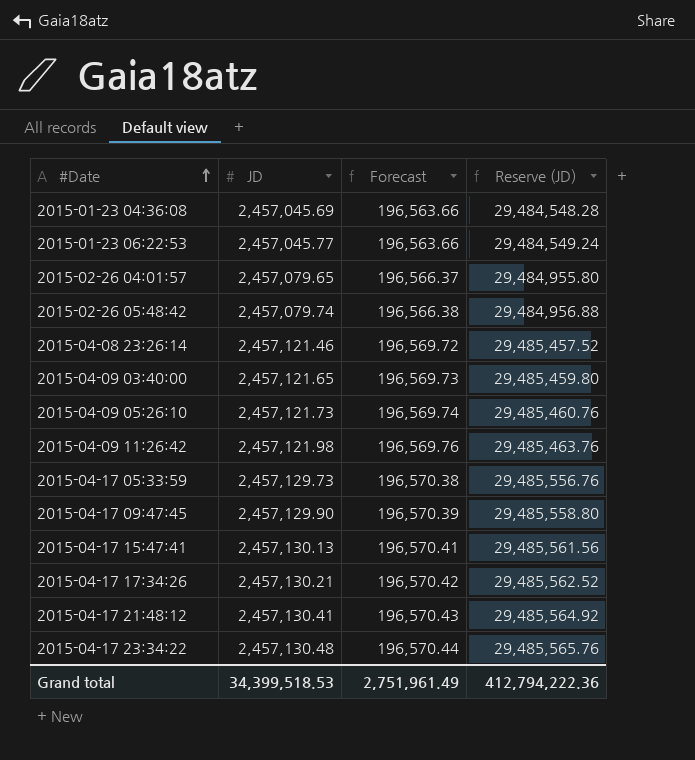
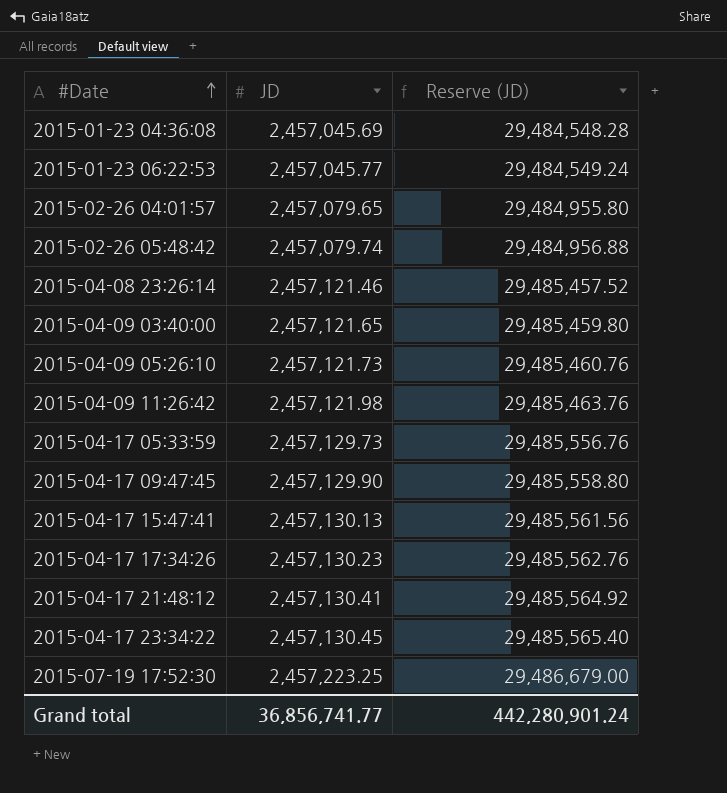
column Forecast | formula: [JD] * 0.08 -> none
2015-04-17 17:34:26 | JD: 2,457,130.21 -> 2,457,130.23
2015-04-17 17:34:26 | Reserve (JD): 29,485,562.52 -> 29,485,562.76
2015-04-17 23:34:22 | JD: 2,457,130.48 -> 2,457,130.45
2015-04-17 23:34:22 | Reserve (JD): 29,485,565.76 -> 29,485,565.40
row 2015-07-19 17:52:30: none -> 2,457,223.25 | 29,486,679.00
Grand total | JD: 34,399,518.53 -> 36,856,741.77
Grand total | Reserve (JD): 412,794,222.36 -> 442,280,901.24

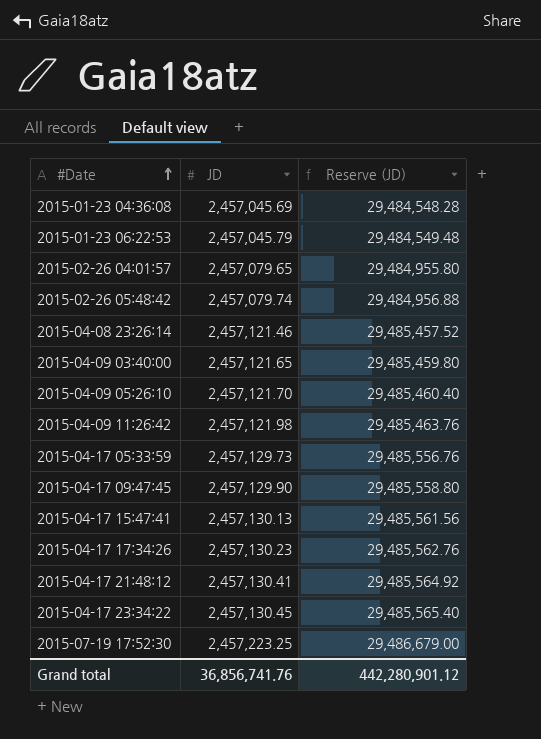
2015-01-23 06:22:53 | JD: 2,457,045.77 -> 2,457,045.79
2015-01-23 06:22:53 | Reserve (JD): 29,484,549.24 -> 29,484,549.48
2015-04-09 05:26:10 | JD: 2,457,121.73 -> 2,457,121.70
2015-04-09 05:26:10 | Reserve (JD): 29,485,460.76 -> 29,485,460.40
Grand total | JD: 36,856,741.77 -> 36,856,741.76
Grand total | Reserve (JD): 442,280,901.24 -> 442,280,901.12

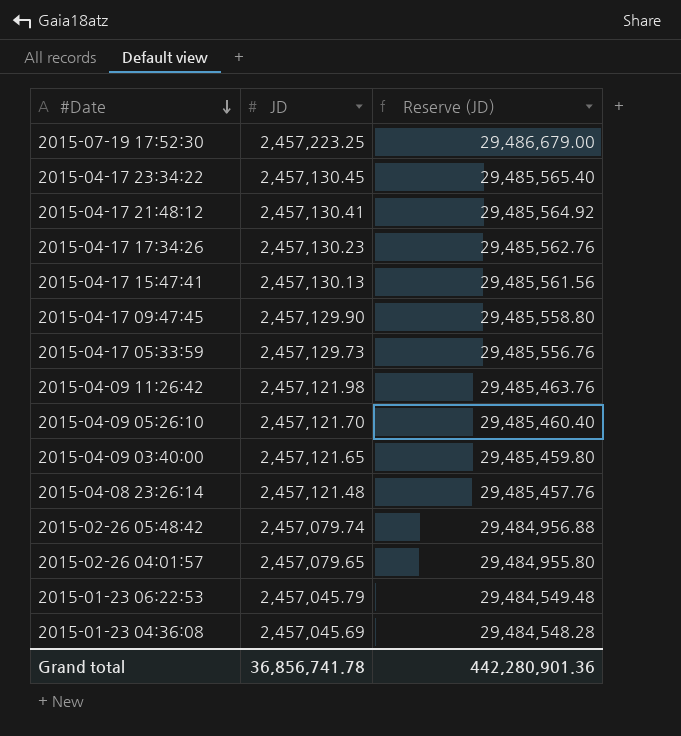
row order: #Date ascending -> #Date descending
2015-04-08 23:26:14 | JD: 2,457,121.46 -> 2,457,121.48
2015-04-08 23:26:14 | Reserve (JD): 29,485,457.52 -> 29,485,457.76
Grand total | JD: 36,856,741.76 -> 36,856,741.78
Grand total | Reserve (JD): 442,280,901.12 -> 442,280,901.36

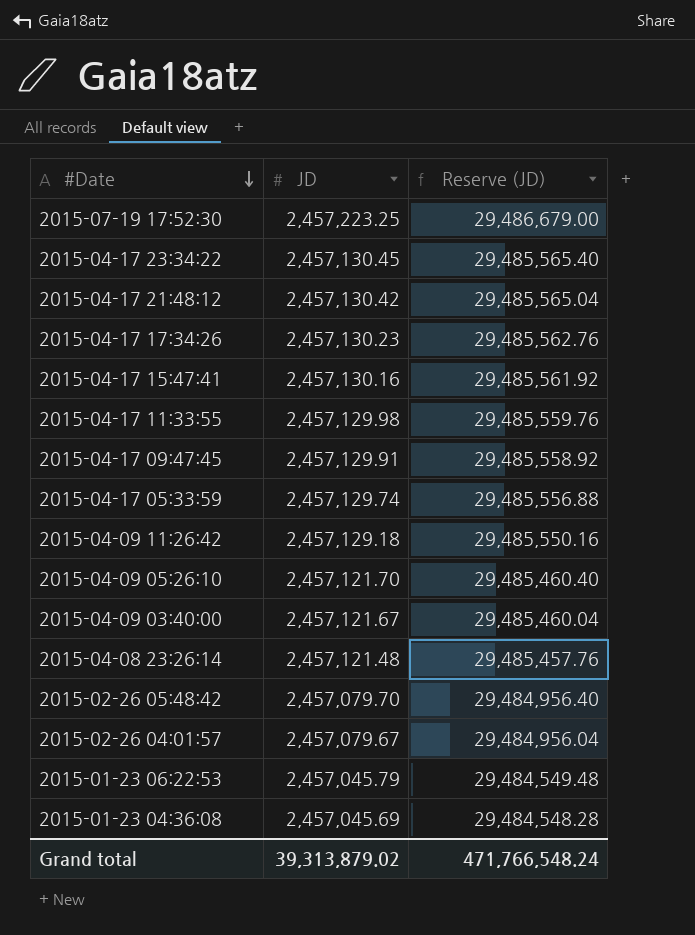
2015-04-17 21:48:12 | JD: 2,457,130.41 -> 2,457,130.42
2015-04-17 21:48:12 | Reserve (JD): 29,485,564.92 -> 29,485,565.04
2015-04-17 15:47:41 | JD: 2,457,130.13 -> 2,457,130.16
2015-04-17 15:47:41 | Reserve (JD): 29,485,561.56 -> 29,485,561.92
row 2015-04-17 11:33:55: none -> 2,457,129.98 | 29,485,559.76
2015-04-17 09:47:45 | JD: 2,457,129.90 -> 2,457,129.91
2015-04-17 09:47:45 | Reserve (JD): 29,485,558.80 -> 29,485,558.92
2015-04-17 05:33:59 | JD: 2,457,129.73 -> 2,457,129.74
2015-04-17 05:33:59 | Reserve (JD): 29,485,556.76 -> 29,485,556.88
2015-04-09 11:26:42 | JD: 2,457,121.98 -> 2,457,129.18
2015-04-09 11:26:42 | Reserve (JD): 29,485,463.76 -> 29,485,550.16
2015-04-09 03:40:00 | JD: 2,457,121.65 -> 2,457,121.67
2015-04-09 03:40:00 | Reserve (JD): 29,485,459.80 -> 29,485,460.04
2015-02-26 05:48:42 | JD: 2,457,079.74 -> 2,457,079.70
2015-02-26 05:48:42 | Reserve (JD): 29,484,956.88 -> 29,484,956.40
2015-02-26 04:01:57 | JD: 2,457,079.65 -> 2,457,079.67
2015-02-26 04:01:57 | Reserve (JD): 29,484,955.80 -> 29,484,956.04
Grand total | JD: 36,856,741.78 -> 39,313,879.02
Grand total | Reserve (JD): 442,280,901.36 -> 471,766,548.24

